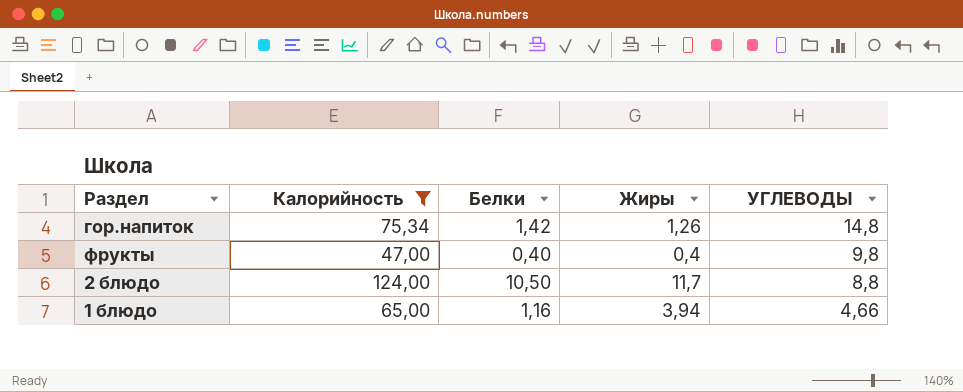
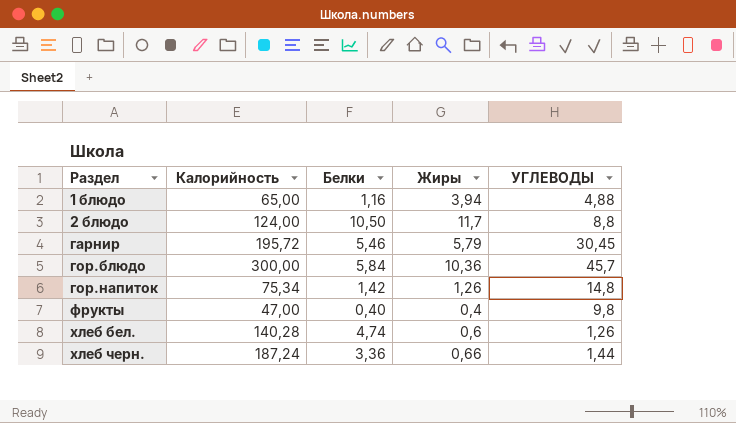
filter: Калорийность <= 124,00 -> none
row order: УГЛЕВОДЫ descending -> Раздел ascending
1 блюдо | УГЛЕВОДЫ: 4,66 -> 4,88

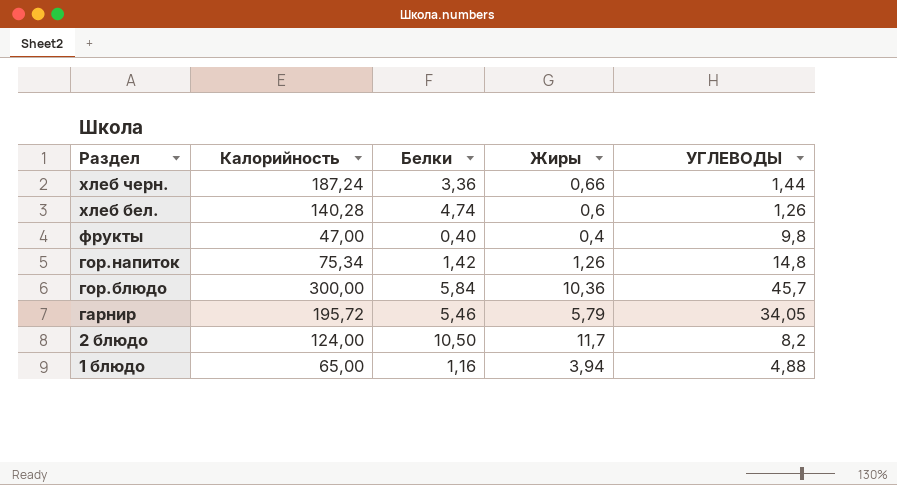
row order: Раздел ascending -> Раздел descending
гарнир | УГЛЕВОДЫ: 30,45 -> 34,05
2 блюдо | УГЛЕВОДЫ: 8,8 -> 8,2

